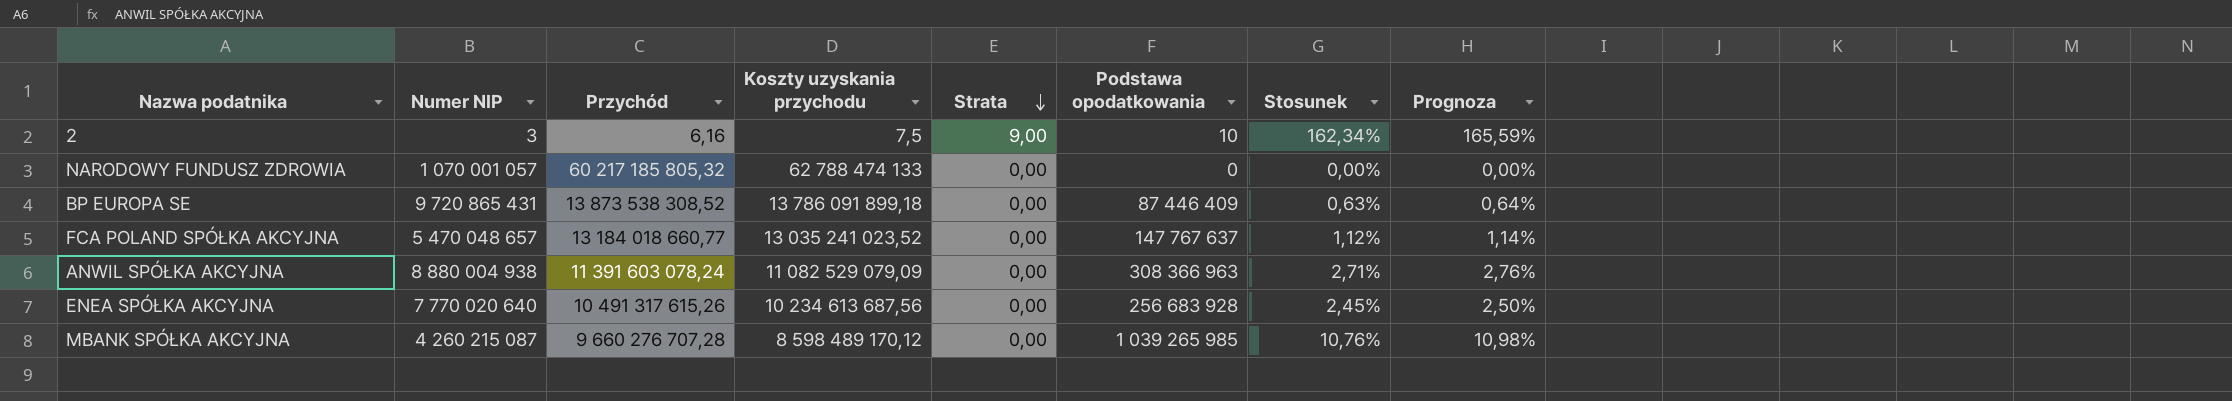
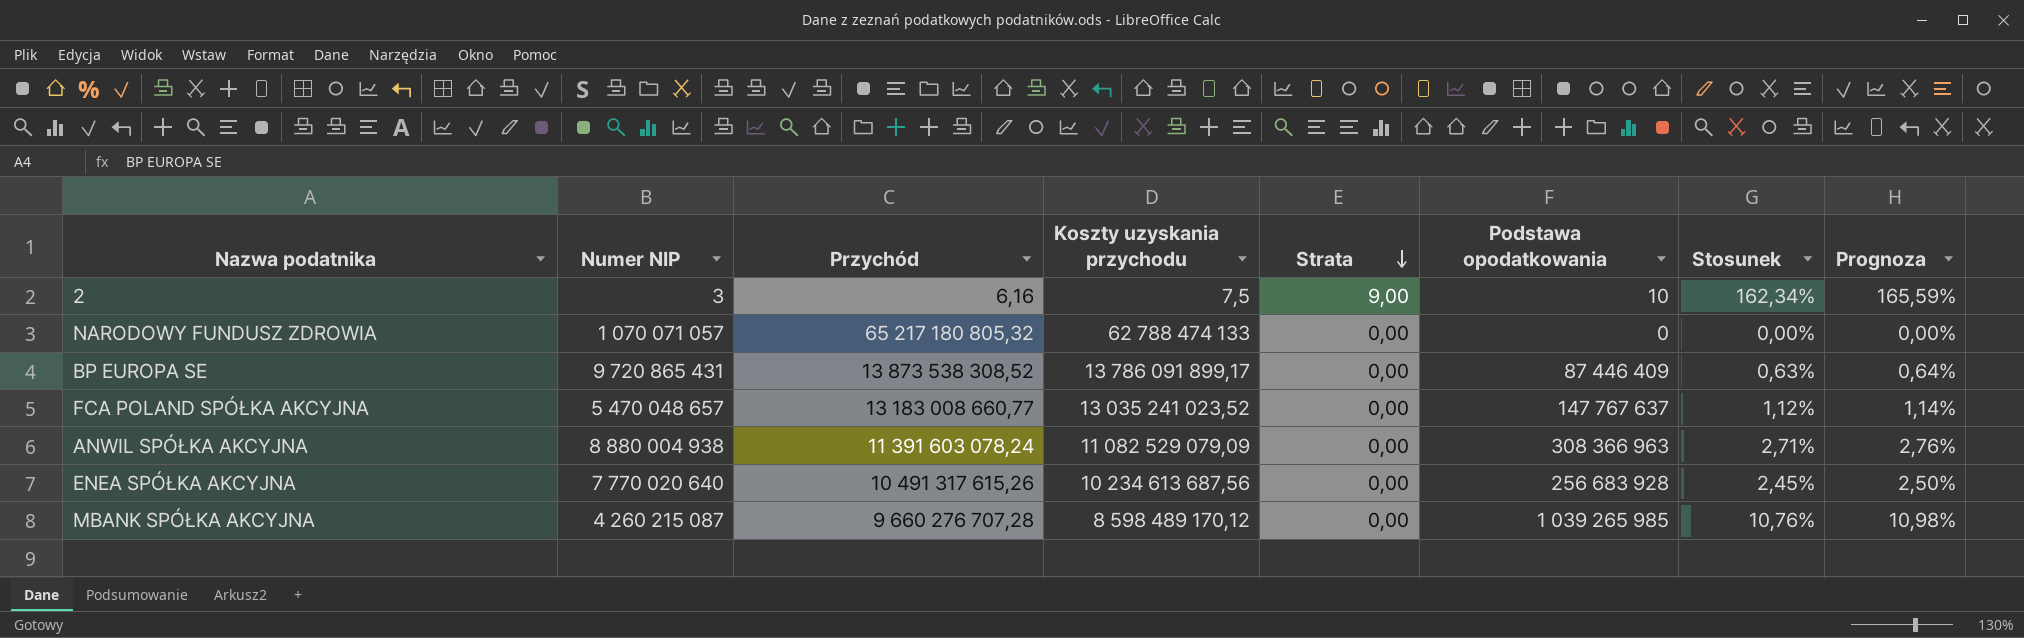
NARODOWY FUNDUSZ ZDROWIA | Numer NIP: 1 070 001 057 -> 1 070 071 057
NARODOWY FUNDUSZ ZDROWIA | Przychód: 60 217 185 805,32 -> 65 217 180 805,32
BP EUROPA SE | Koszty uzyskania przychodu: 13 786 091 899,18 -> 13 786 091 899,17
FCA POLAND SPÓŁKA AKCYJNA | Przychód: 13 184 018 660,77 -> 13 183 008 660,77

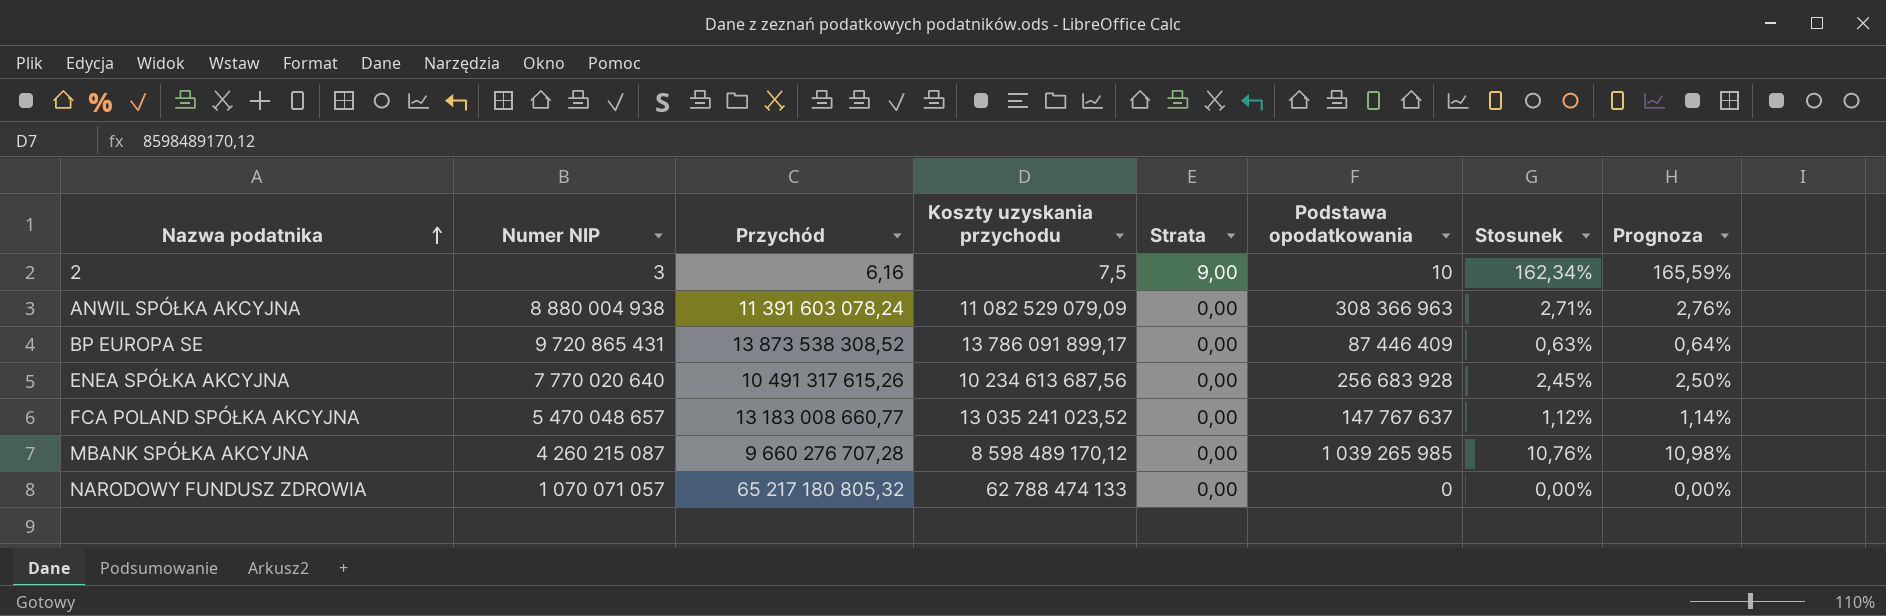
row order: Strata descending -> Nazwa podatnika ascending

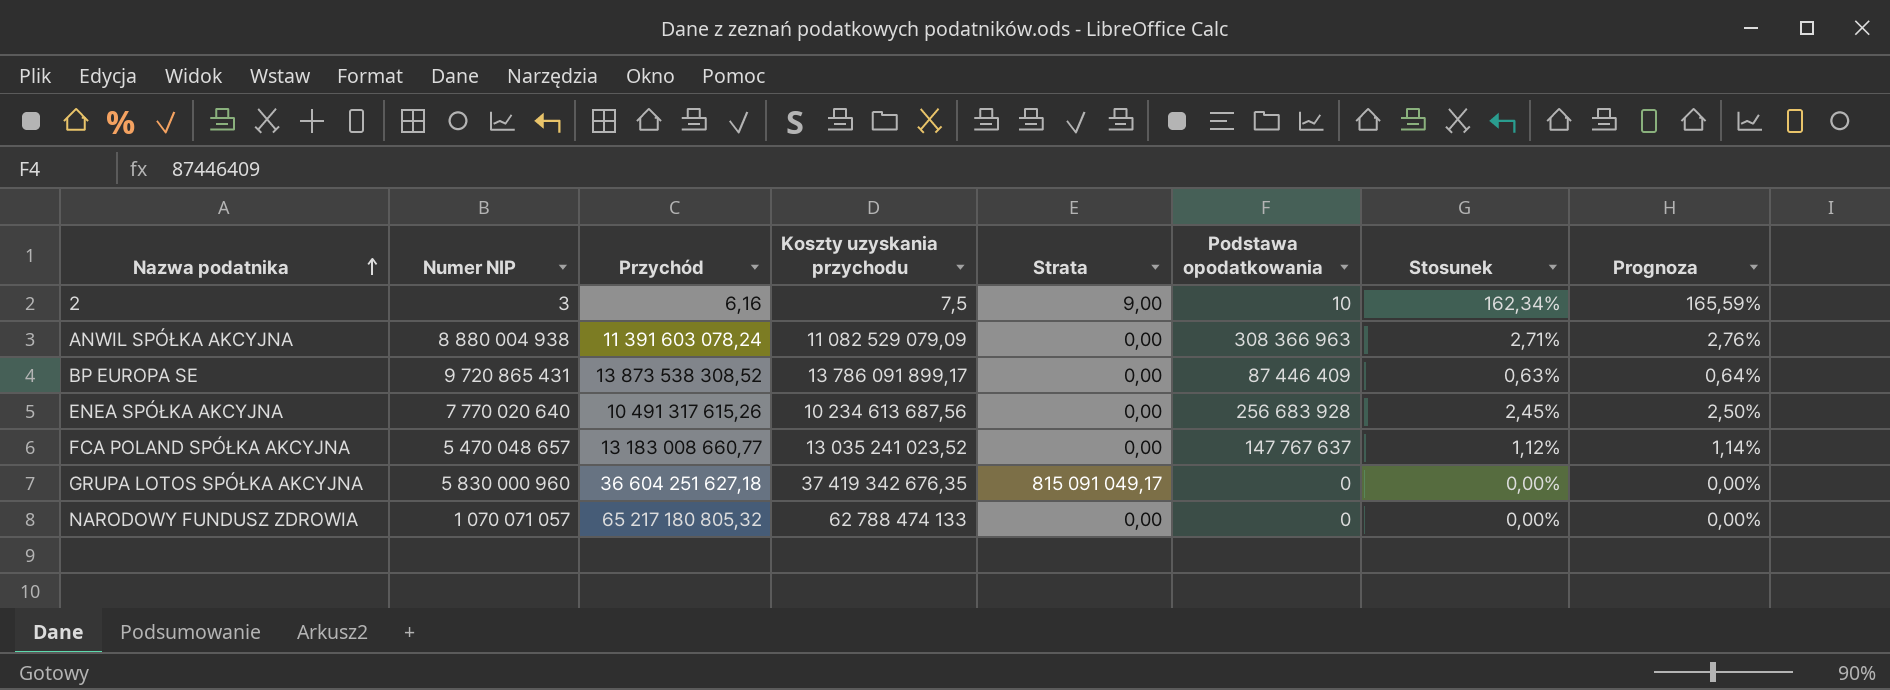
row MBANK SPÓŁKA AKCYJNA: 4 260 215 087 | 9 660 276 707,28 | 8 598 489 170,12 | 0,00 | 1 039 265 985 | 10,76% | 10,98% -> none
row GRUPA LOTOS SPÓŁKA AKCYJNA: none -> 5 830 000 960 | 36 604 251 627,18 | 37 419 342 676,35 | 815 091 049,17 | 0 | 0,00% | 0,00%

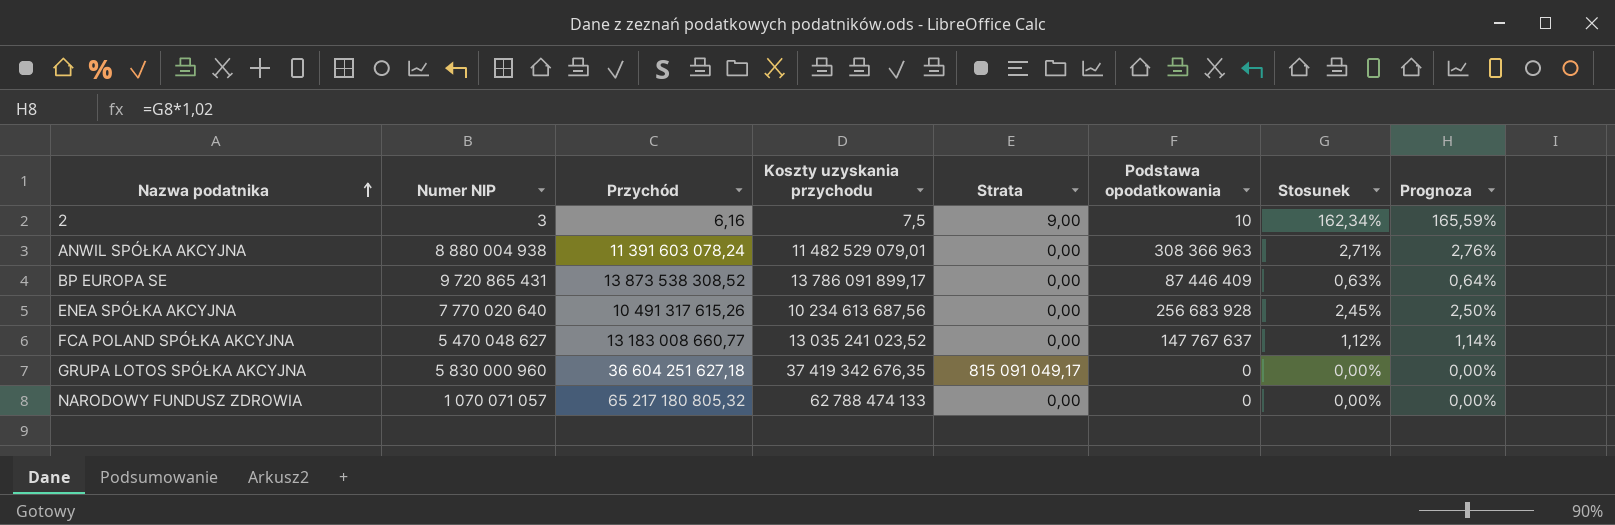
ANWIL SPÓŁKA AKCYJNA | Koszty uzyskania przychodu: 11 082 529 079,09 -> 11 482 529 079,01
FCA POLAND SPÓŁKA AKCYJNA | Numer NIP: 5 470 048 657 -> 5 470 048 627

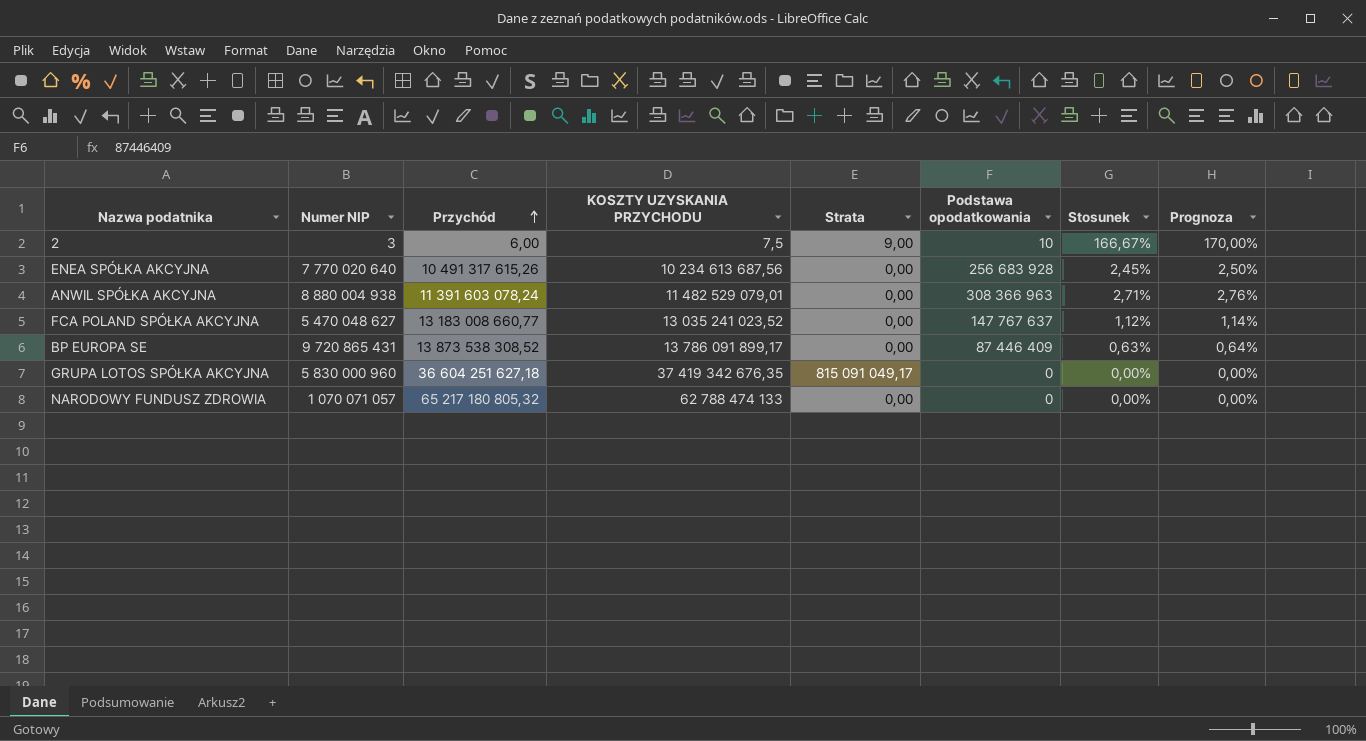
row order: Nazwa podatnika ascending -> Przychód ascending
column name: Koszty uzyskania przychodu -> KOSZTY UZYSKANIA PRZYCHODU
2 | Przychód: 6,16 -> 6,00
2 | Stosunek: 162,34% -> 166,67%
2 | Prognoza: 165,59% -> 170,00%

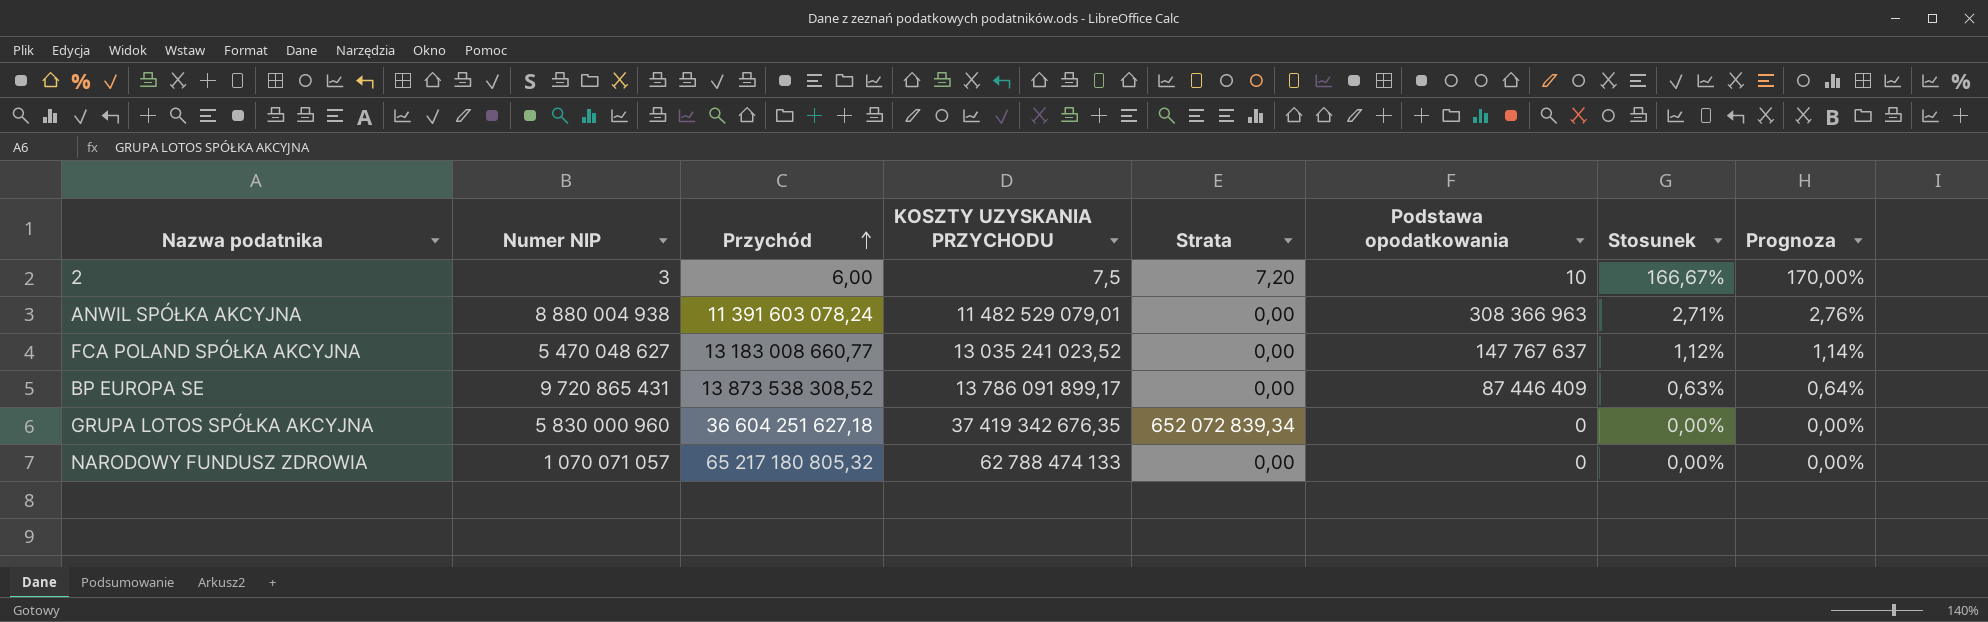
row ENEA SPÓŁKA AKCYJNA: 7 770 020 640 | 10 491 317 615,26 | 10 234 613 687,56 | 0,00 | 256 683 928 | 2,45% | 2,50% -> none
2 | Strata: 9,00 -> 7,20
GRUPA LOTOS SPÓŁKA AKCYJNA | Strata: 815 091 049,17 -> 652 072 839,34

